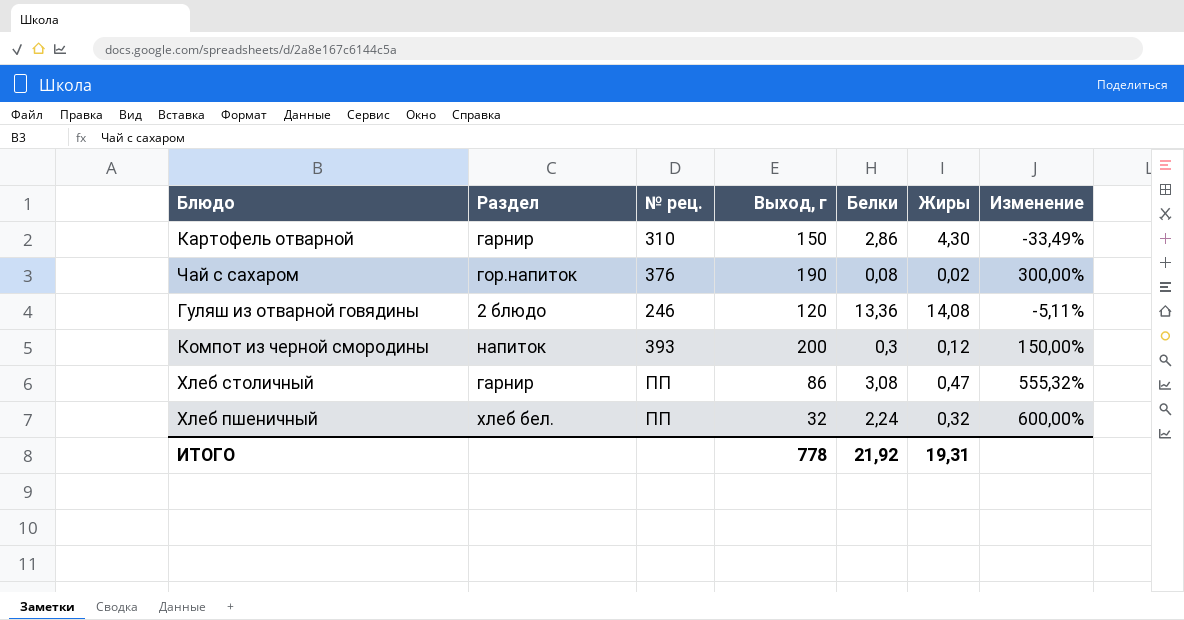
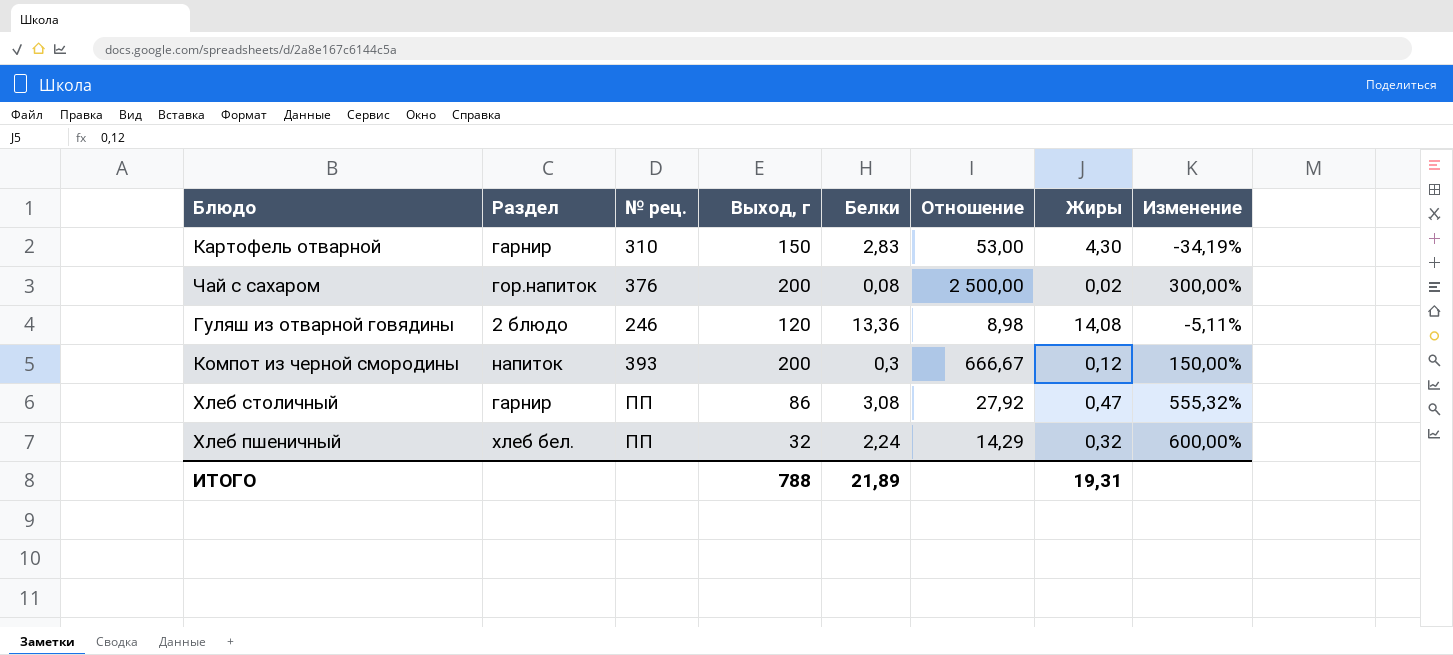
column Отношение | formula: none -> [Выход, г] / [Белки]
Картофель отварной | Белки: 2,86 -> 2,83
Картофель отварной | Изменение: -33,49% -> -34,19%
Чай с сахаром | Выход, г: 190 -> 200
ИТОГО | Выход, г: 778 -> 788
ИТОГО | Белки: 21,92 -> 21,89

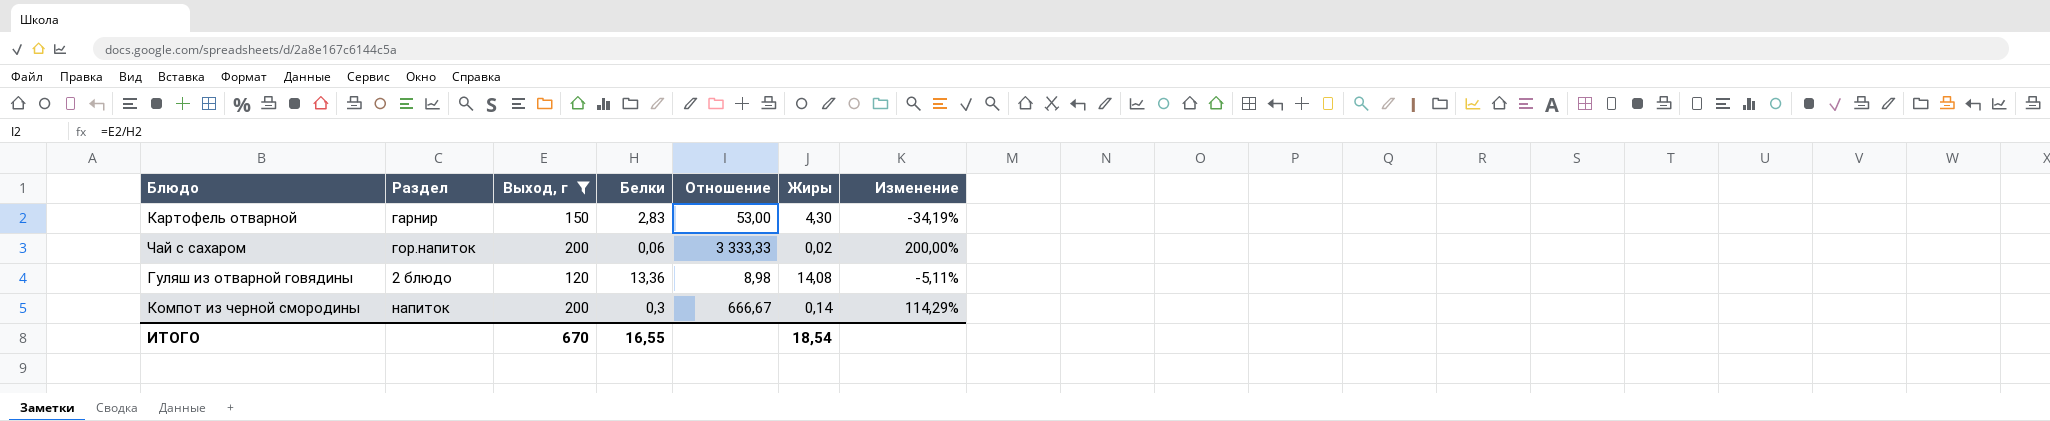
filter: none -> Выход, г >= 120
column № рец. | position: 3 -> none
Чай с сахаром | Белки: 0,08 -> 0,06
Чай с сахаром | Отношение: 2 500,00 -> 3 333,33
Чай с сахаром | Изменение: 300,00% -> 200,00%
Компот из черной смородины | Жиры: 0,12 -> 0,14
Компот из черной смородины | Изменение: 150,00% -> 114,29%
ИТОГО | Выход, г: 788 -> 670
ИТОГО | Белки: 21,89 -> 16,55
ИТОГО | Жиры: 19,31 -> 18,54

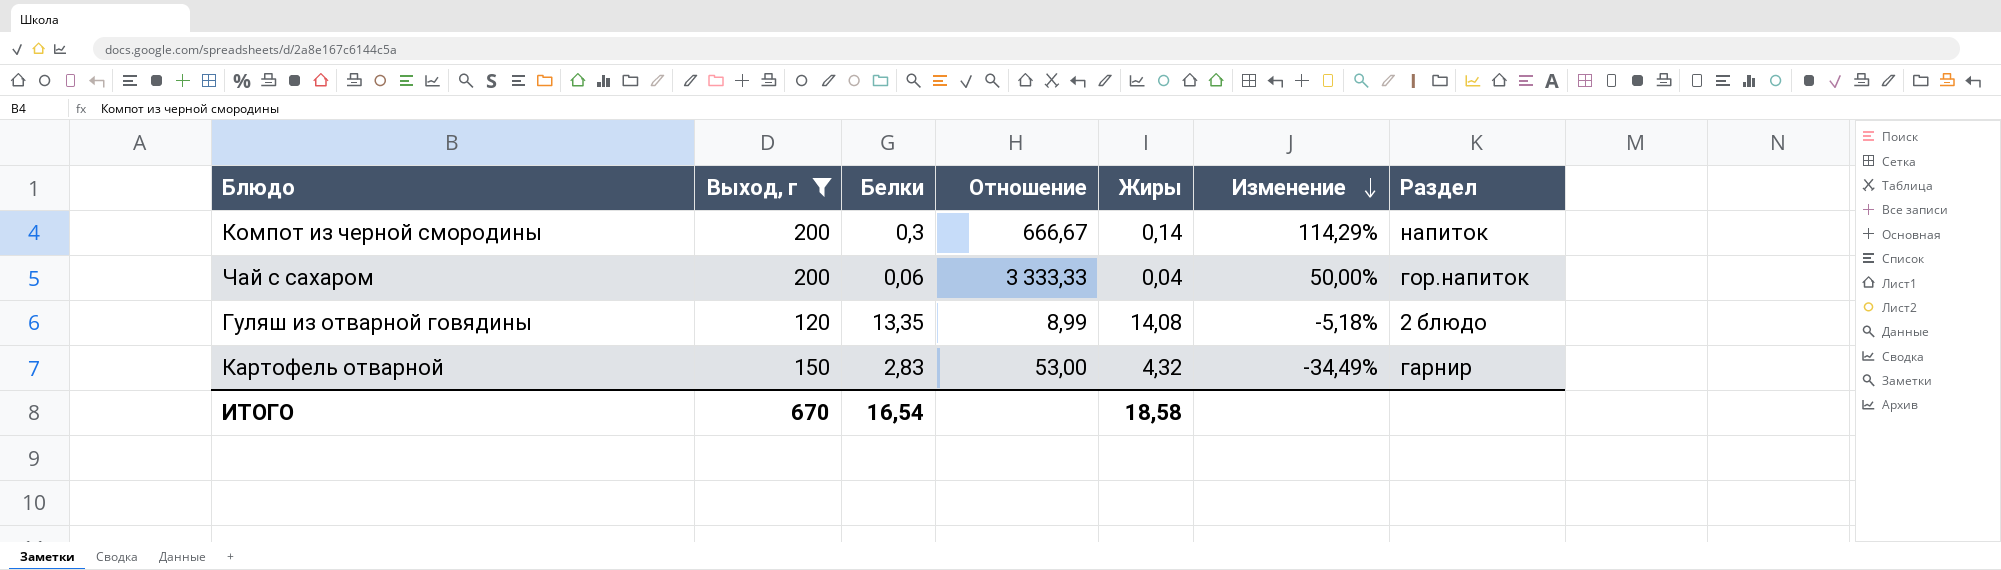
row order: none -> Изменение descending
column Раздел | position: 2 -> 7
Чай с сахаром | Жиры: 0,02 -> 0,04
Чай с сахаром | Изменение: 200,00% -> 50,00%
Гуляш из отварной говядины | Белки: 13,36 -> 13,35
Гуляш из отварной говядины | Отношение: 8,98 -> 8,99
Гуляш из отварной говядины | Изменение: -5,11% -> -5,18%
Картофель отварной | Жиры: 4,30 -> 4,32
Картофель отварной | Изменение: -34,19% -> -34,49%
ИТОГО | Белки: 16,55 -> 16,54
ИТОГО | Жиры: 18,54 -> 18,58

